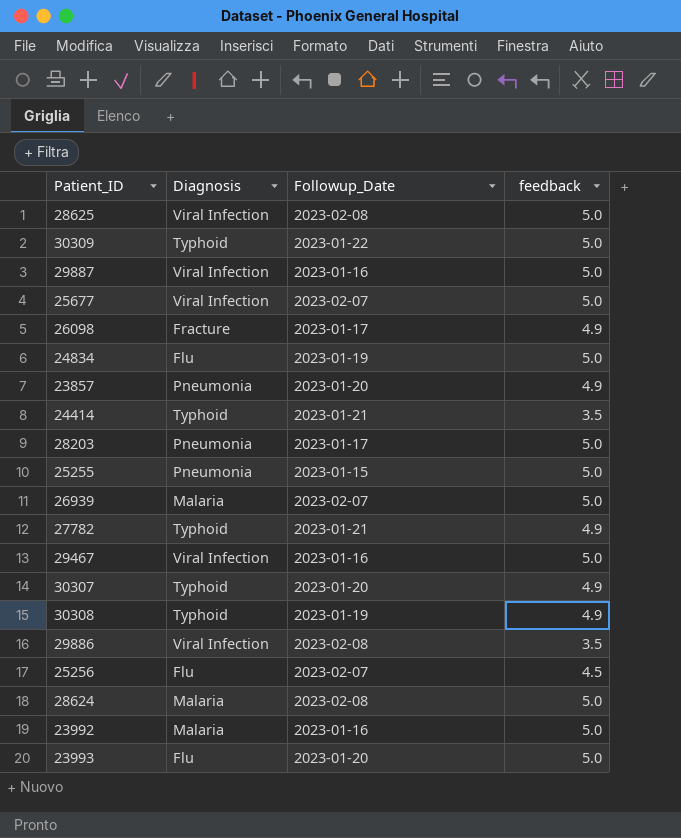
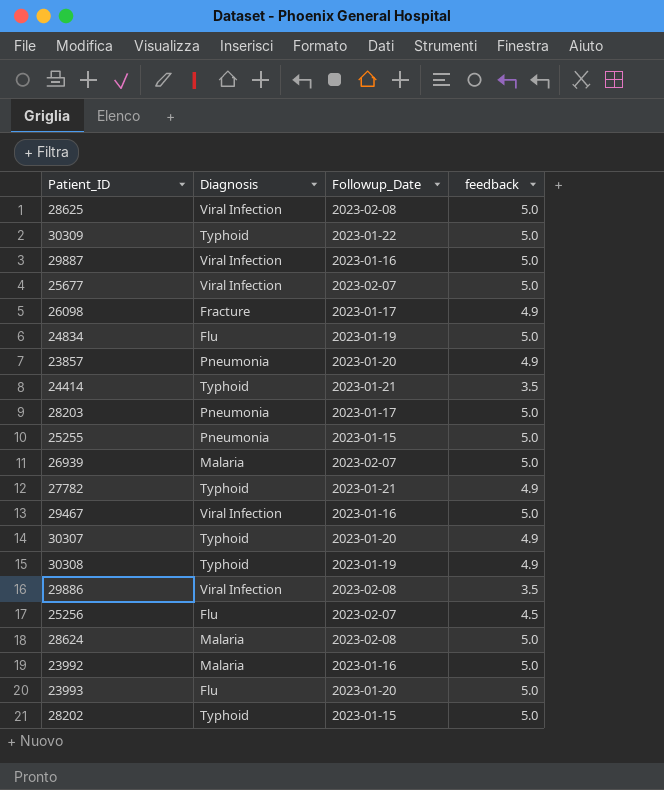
row 28202: none -> Typhoid | 2023-01-15 | 5.0

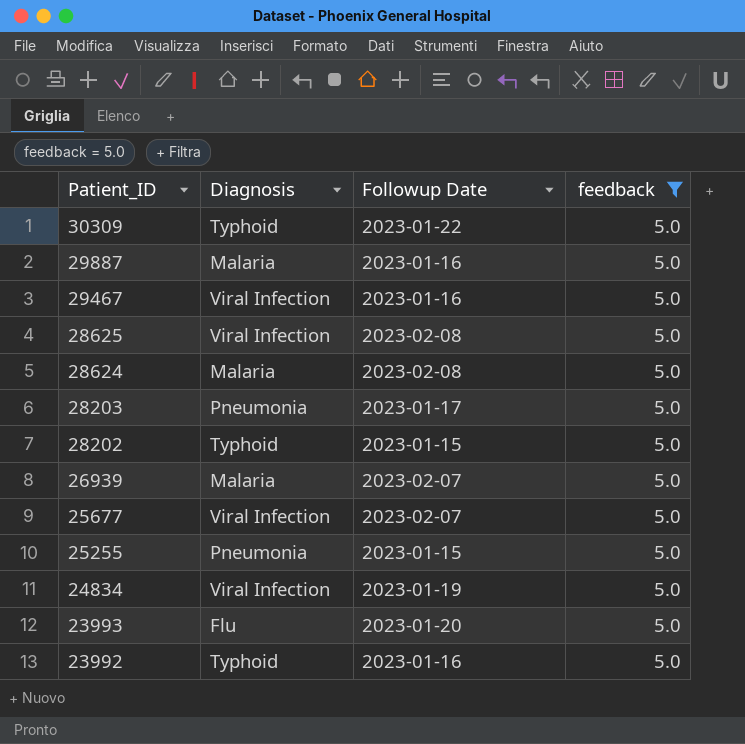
filter: none -> feedback = 5.0
row order: none -> Patient_ID descending
column name: Followup_Date -> Followup Date
29887 | Diagnosis: Viral Infection -> Malaria
24834 | Diagnosis: Flu -> Viral Infection
23992 | Diagnosis: Malaria -> Typhoid

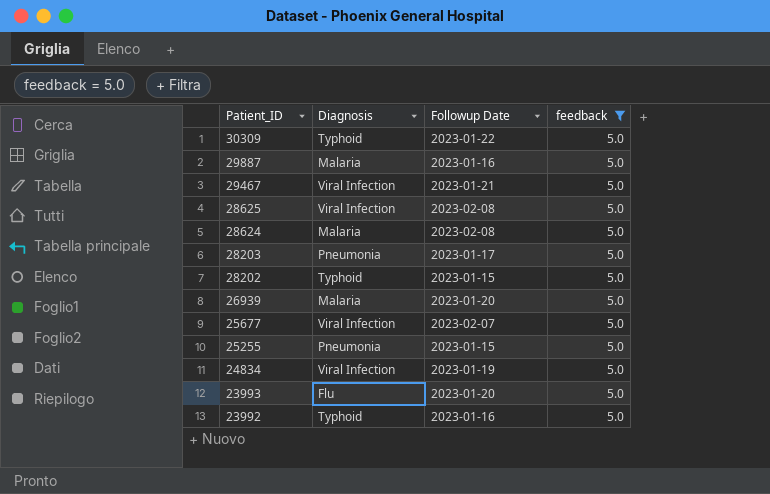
29467 | Followup Date: 2023-01-16 -> 2023-01-21
26939 | Followup Date: 2023-02-07 -> 2023-01-20

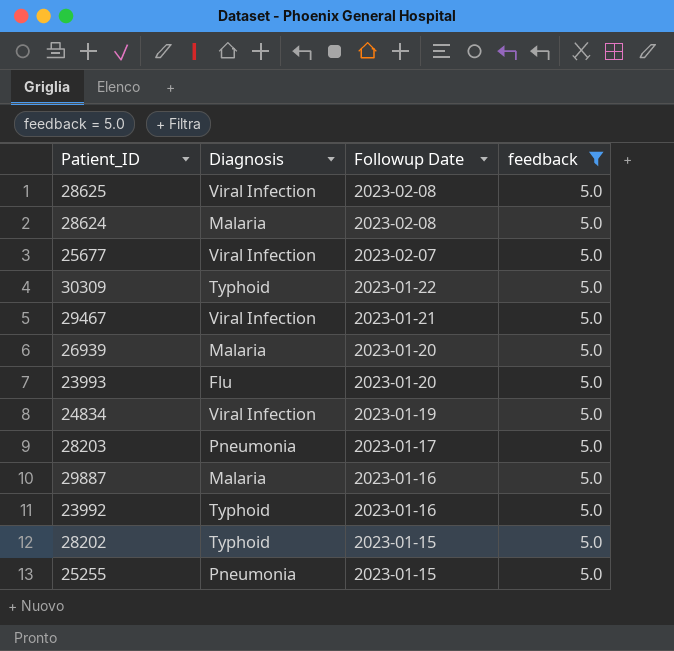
row order: Patient_ID descending -> Followup Date descending

